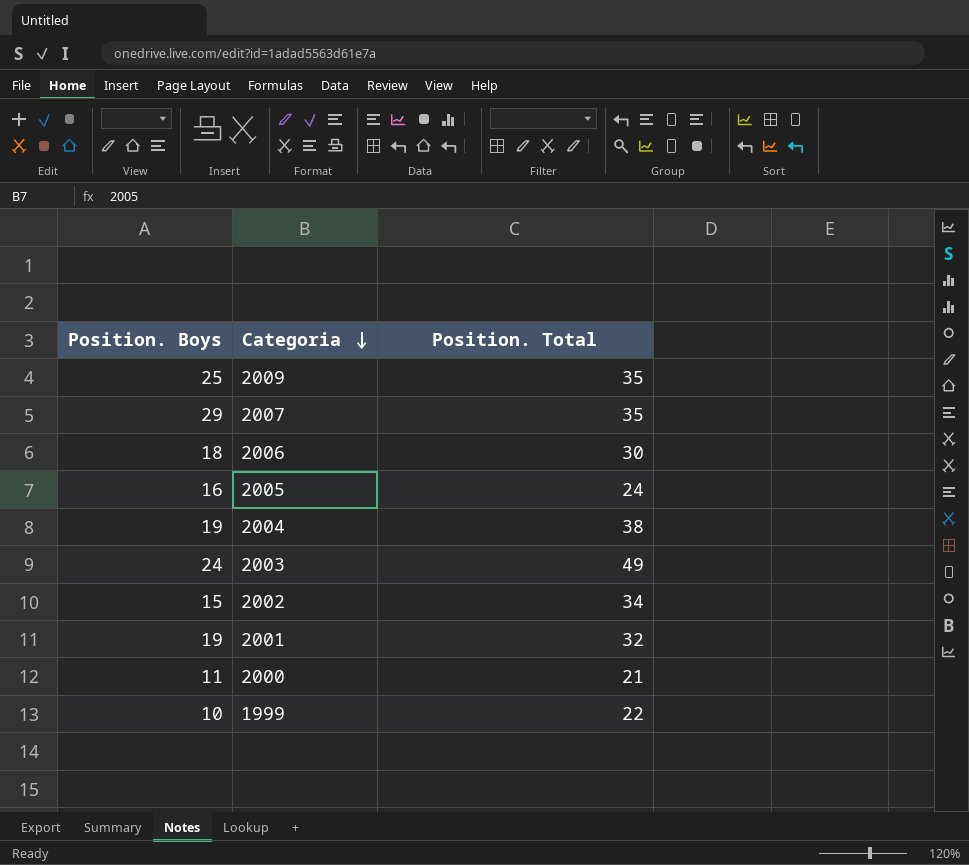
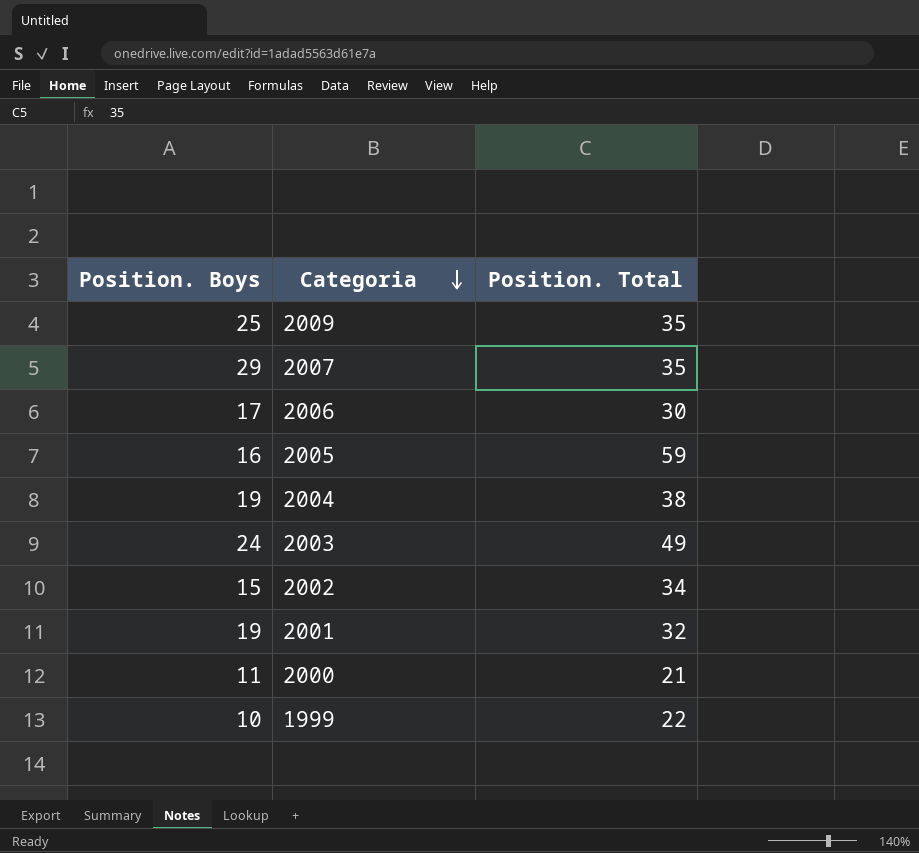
2006 | Position. Boys: 18 -> 17
2005 | Position. Total: 24 -> 59

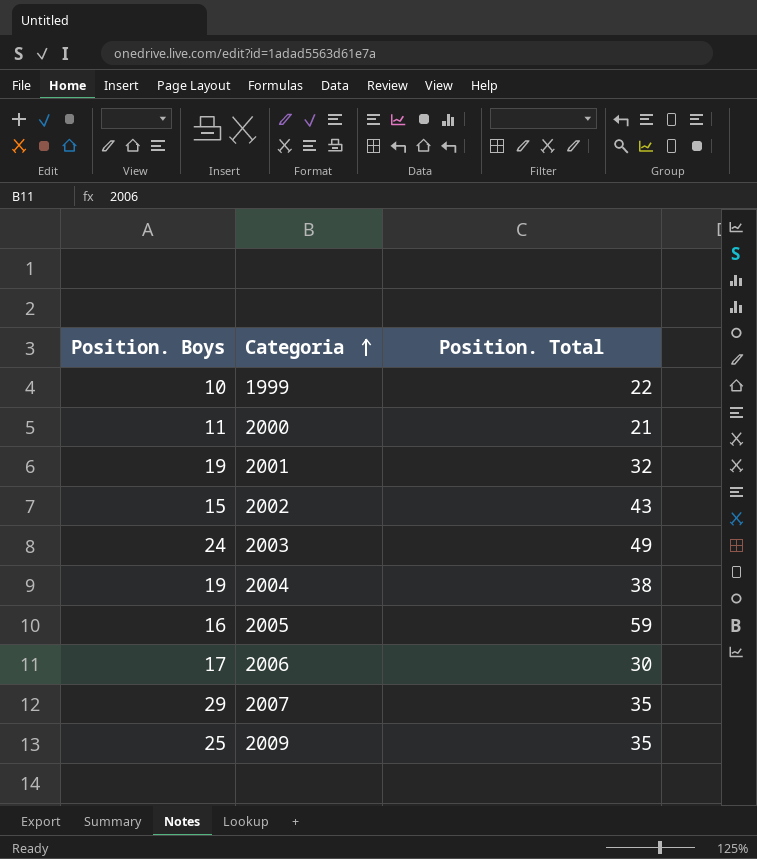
row order: Categoria descending -> Categoria ascending
2002 | Position. Total: 34 -> 43

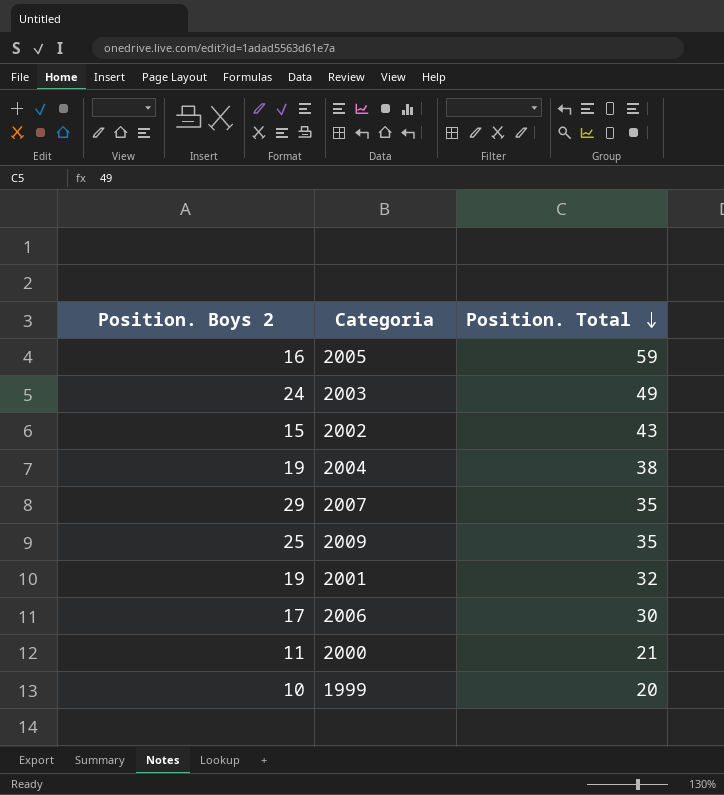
row order: Categoria ascending -> Position. Total descending
column name: Position. Boys -> Position. Boys 2
1999 | Position. Total: 22 -> 20

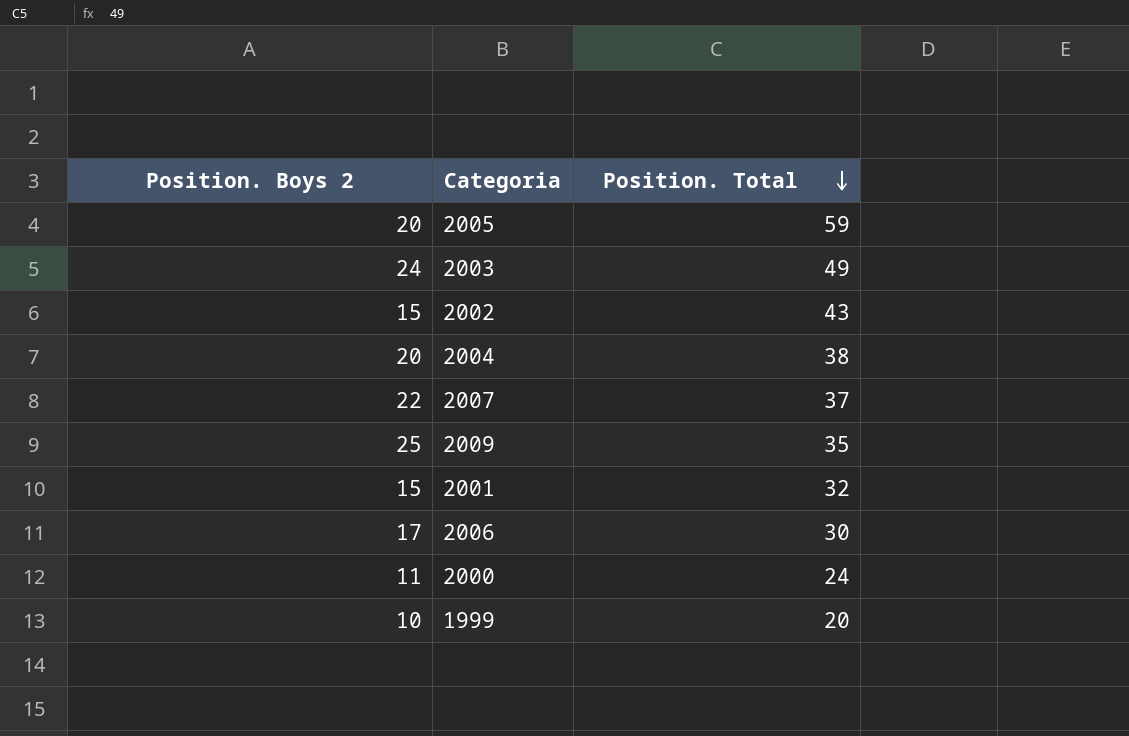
2005 | Position. Boys 2: 16 -> 20
2004 | Position. Boys 2: 19 -> 20
2007 | Position. Boys 2: 29 -> 22
2007 | Position. Total: 35 -> 37
2001 | Position. Boys 2: 19 -> 15
2000 | Position. Total: 21 -> 24

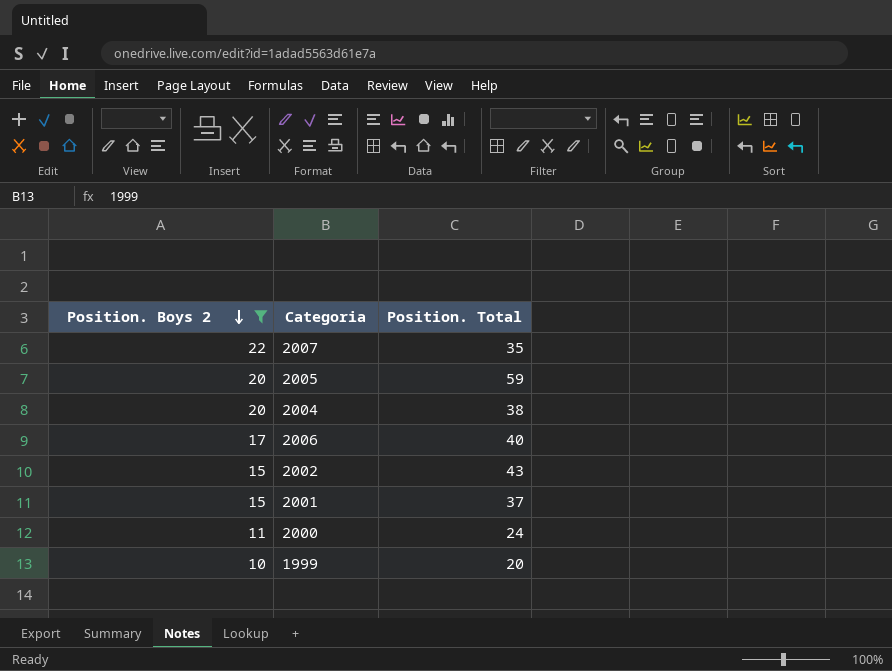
filter: none -> Position. Boys 2 <= 22
row order: Position. Total descending -> Position. Boys 2 descending
2007 | Position. Total: 37 -> 35
2006 | Position. Total: 30 -> 40
2001 | Position. Total: 32 -> 37

